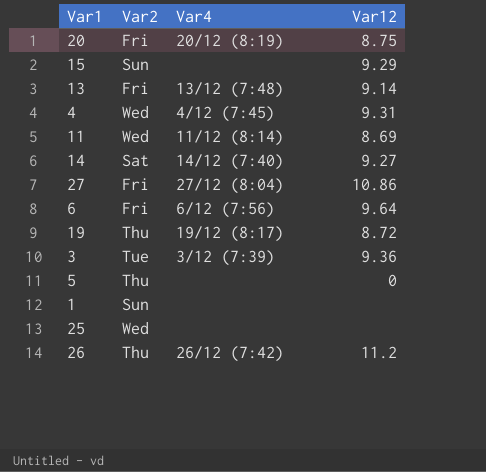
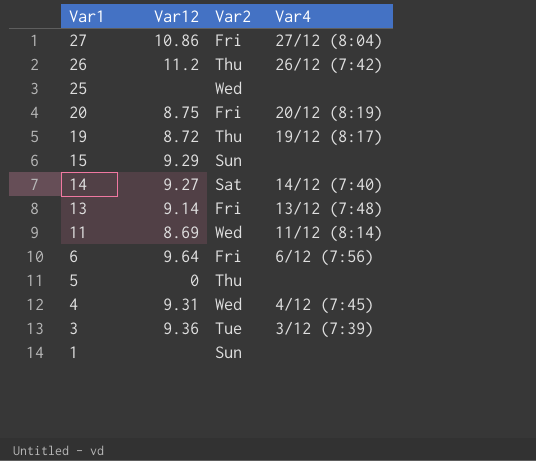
row order: none -> Var1 descending
column Var12 | position: 4 -> 2

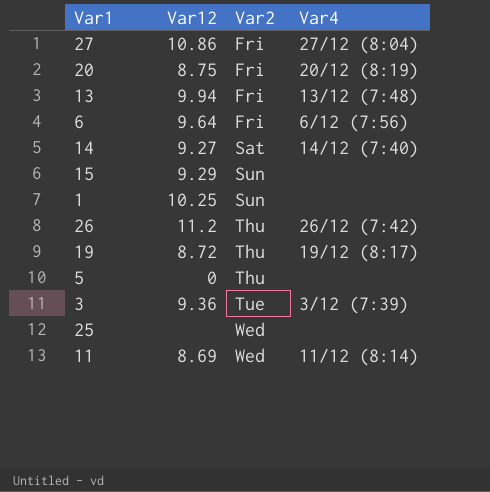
row order: Var1 descending -> Var2 ascending
row 4: 9.31 | Wed | 4/12 (7:45) -> none
13 | Var12: 9.14 -> 9.94
1 | Var12: none -> 10.25

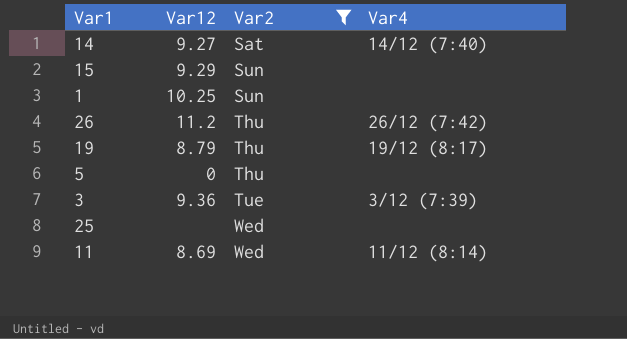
filter: none -> Var2 != Fri
19 | Var12: 8.72 -> 8.79

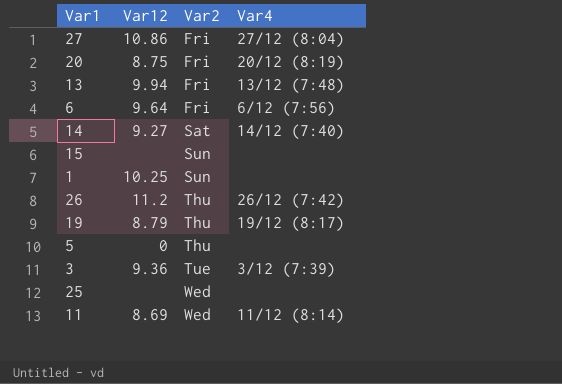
filter: Var2 != Fri -> none
15 | Var12: 9.29 -> none

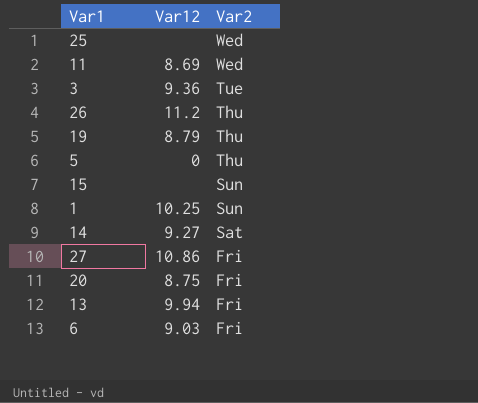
row order: Var2 ascending -> Var2 descending
column Var4 | position: 4 -> none
6 | Var12: 9.64 -> 9.03

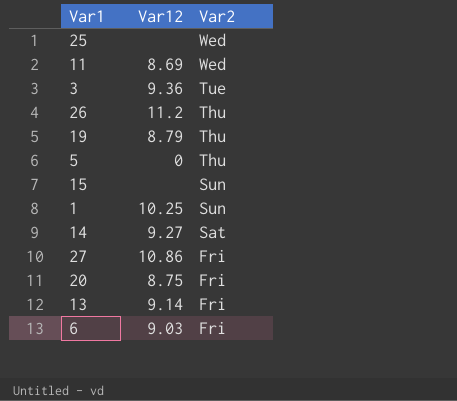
13 | Var12: 9.94 -> 9.14

